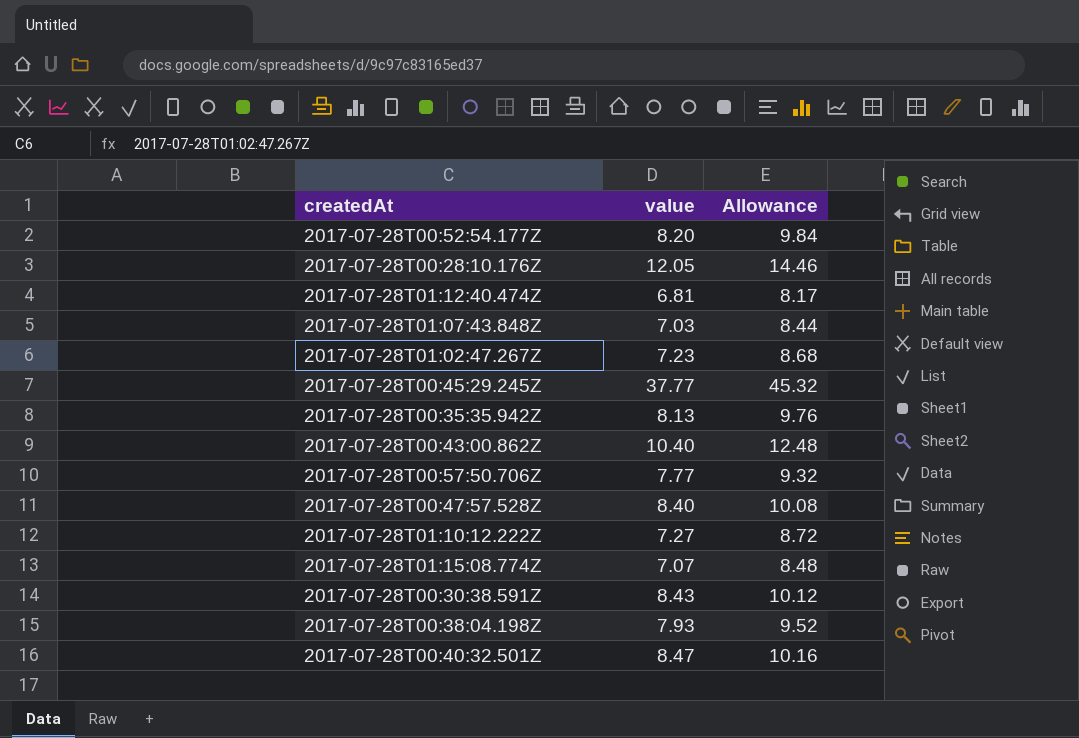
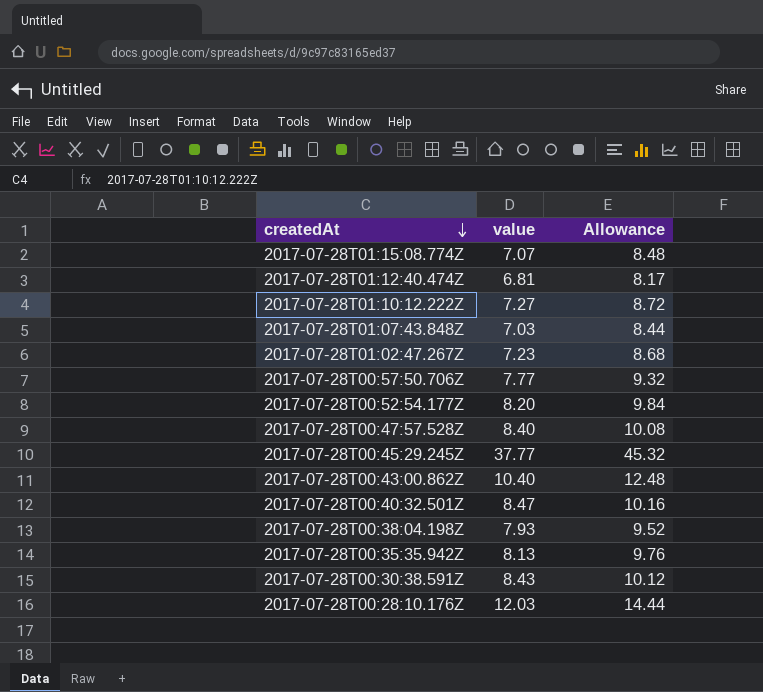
row order: none -> createdAt descending
2017-07-28T00:28:10.176Z | value: 12.05 -> 12.03
2017-07-28T00:28:10.176Z | Allowance: 14.46 -> 14.44

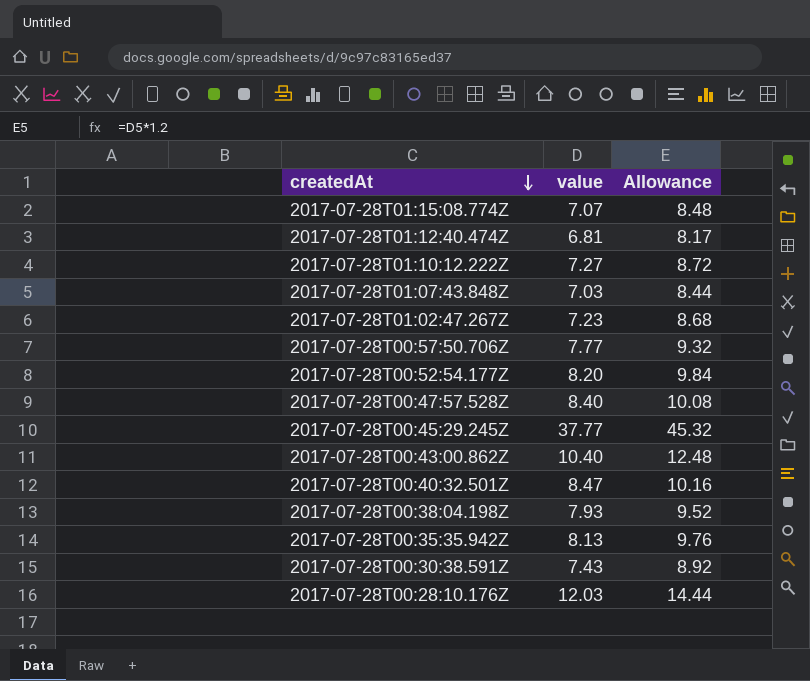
2017-07-28T00:30:38.591Z | value: 8.43 -> 7.43
2017-07-28T00:30:38.591Z | Allowance: 10.12 -> 8.92

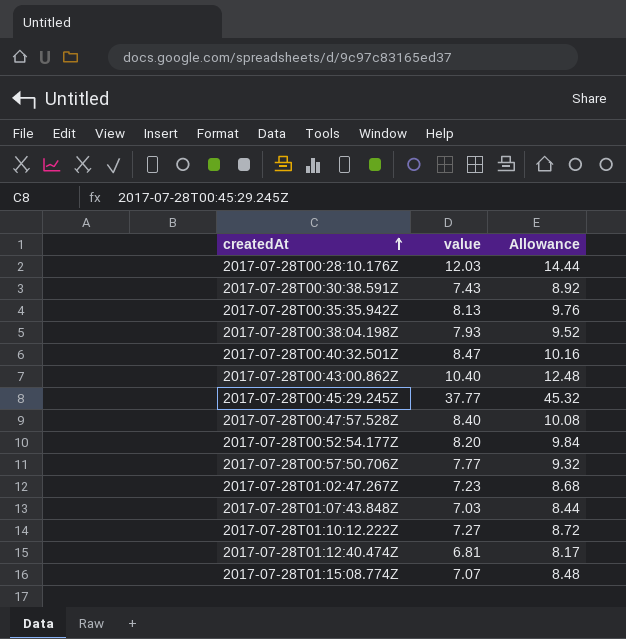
row order: createdAt descending -> createdAt ascending

